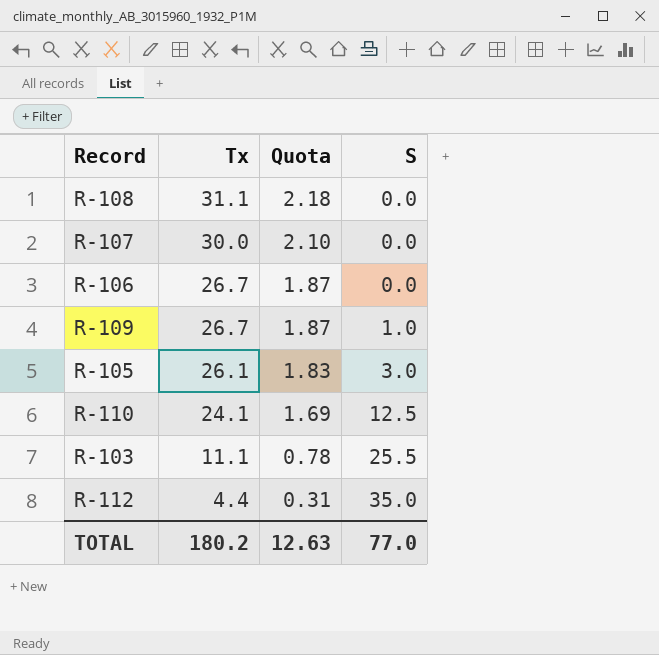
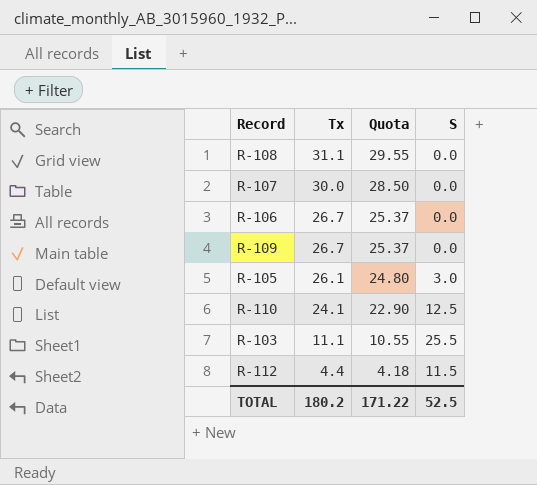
column Quota | formula: [Tx] * 0.07 -> [Tx] * 0.95
R-109 | S: 1.0 -> 0.0
R-112 | S: 35.0 -> 11.5
TOTAL | Quota: 12.63 -> 171.22
TOTAL | S: 77.0 -> 52.5

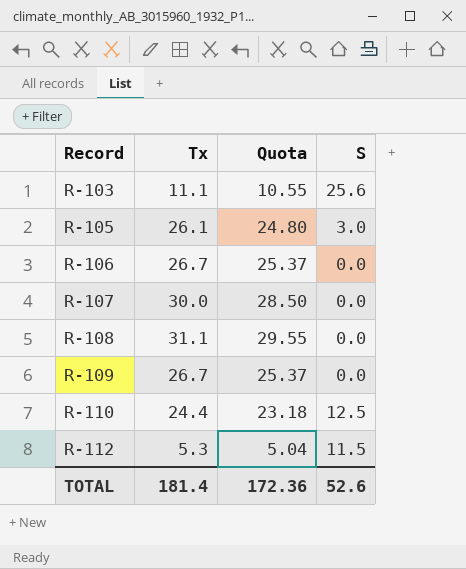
row order: Tx descending -> Record ascending
R-103 | S: 25.5 -> 25.6
R-110 | Tx: 24.1 -> 24.4
R-110 | Quota: 22.90 -> 23.18
R-112 | Tx: 4.4 -> 5.3
R-112 | Quota: 4.18 -> 5.04
TOTAL | Tx: 180.2 -> 181.4
TOTAL | Quota: 171.22 -> 172.36
TOTAL | S: 52.5 -> 52.6

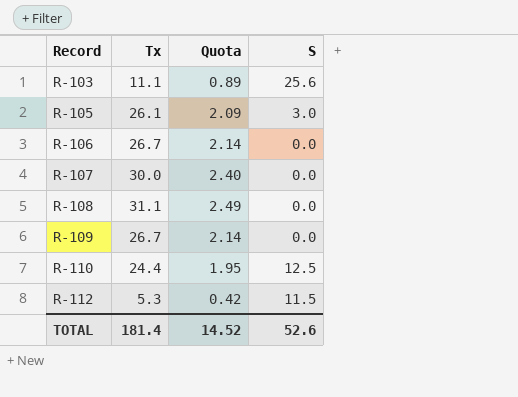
column Quota | formula: [Tx] * 0.95 -> [Tx] * 0.08
TOTAL | Quota: 172.36 -> 14.52

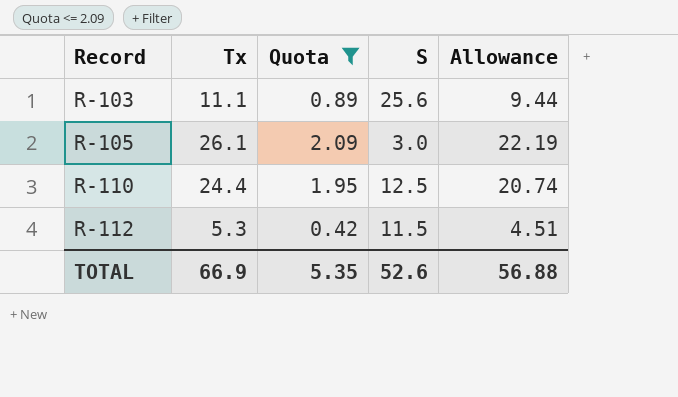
filter: none -> Quota <= 2.09
column Allowance | formula: none -> [Tx] * 0.85
TOTAL | Tx: 181.4 -> 66.9
TOTAL | Quota: 14.52 -> 5.35

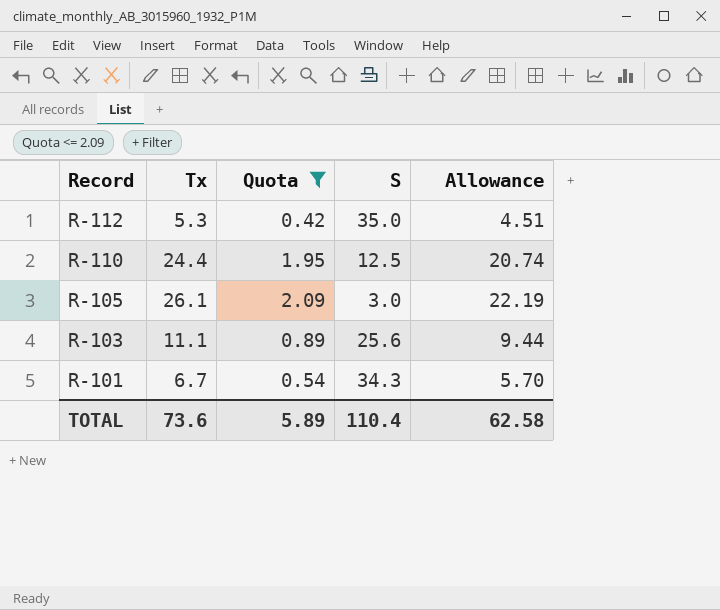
row order: Record ascending -> Record descending
R-112 | S: 11.5 -> 35.0
row R-101: none -> 6.7 | 0.54 | 34.3 | 5.70
TOTAL | Tx: 66.9 -> 73.6
TOTAL | Quota: 5.35 -> 5.89
TOTAL | S: 52.6 -> 110.4
TOTAL | Allowance: 56.88 -> 62.58

